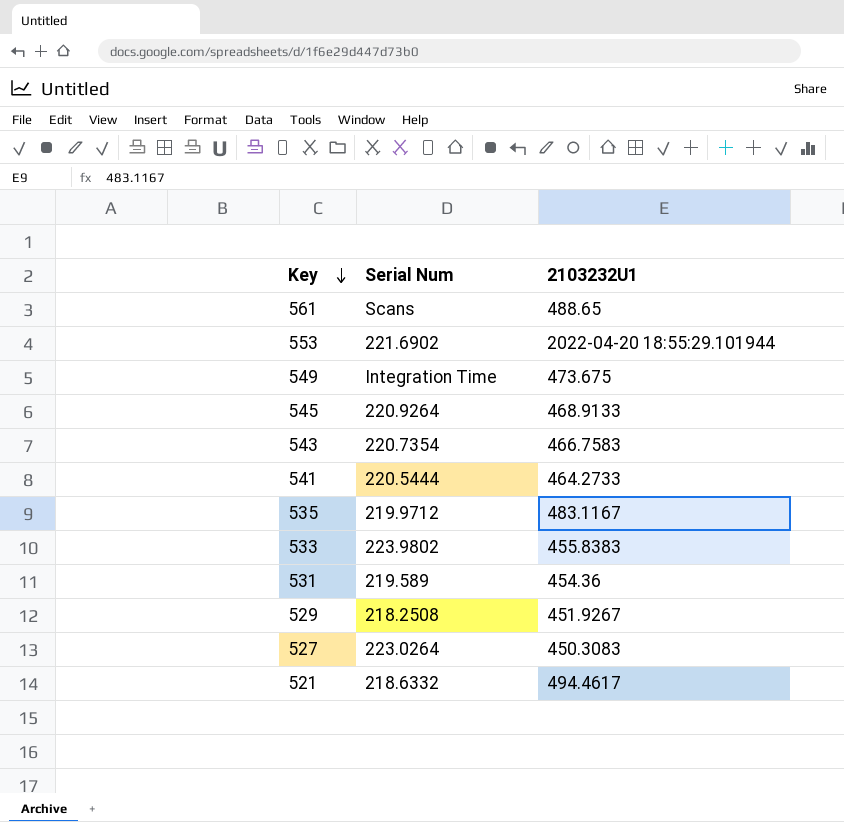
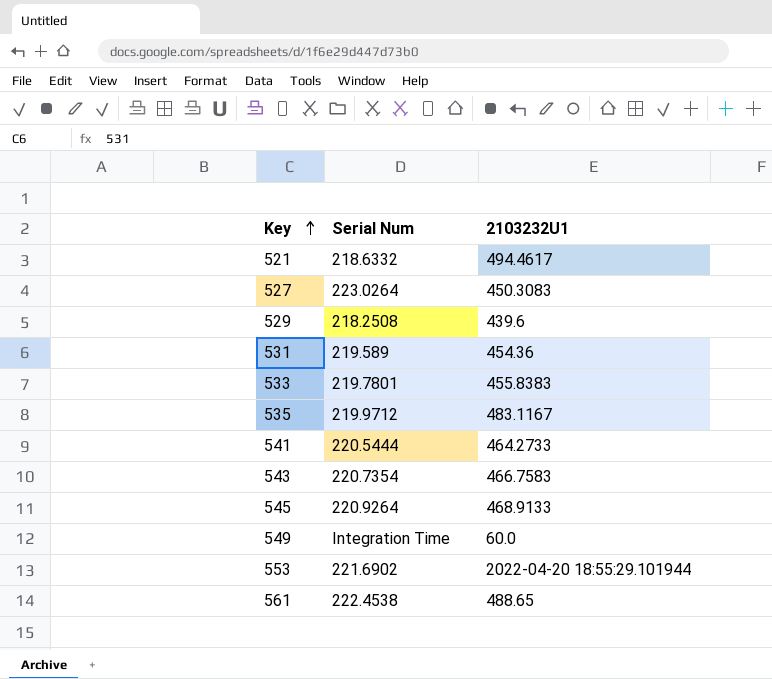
row order: Key descending -> Key ascending
529 | 2103232U1: 451.9267 -> 439.6
533 | Serial Num: 223.9802 -> 219.7801
549 | 2103232U1: 473.675 -> 60.0
561 | Serial Num: Scans -> 222.4538

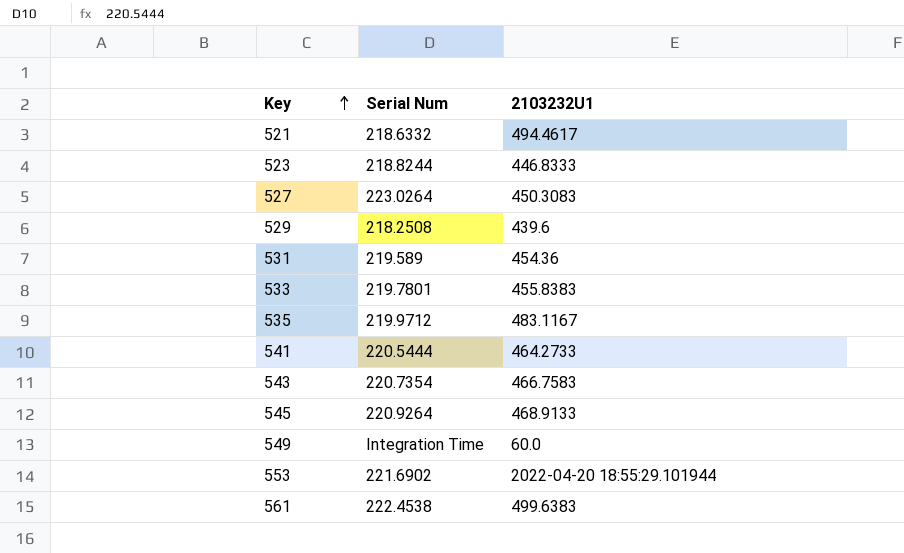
row 523: none -> 218.8244 | 446.8333
561 | 2103232U1: 488.65 -> 499.6383

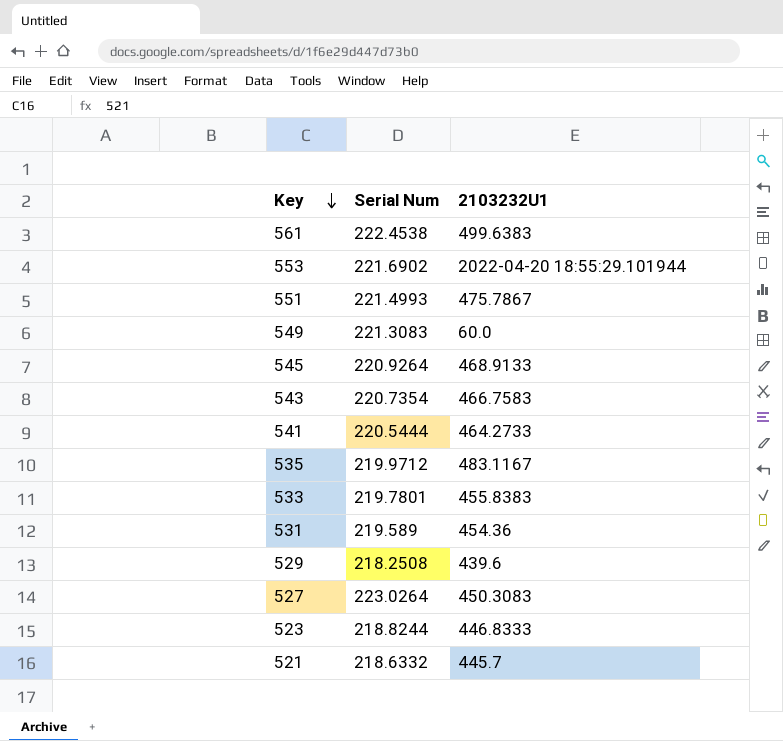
row order: Key ascending -> Key descending
row 551: none -> 221.4993 | 475.7867
549 | Serial Num: Integration Time -> 221.3083
521 | 2103232U1: 494.4617 -> 445.7

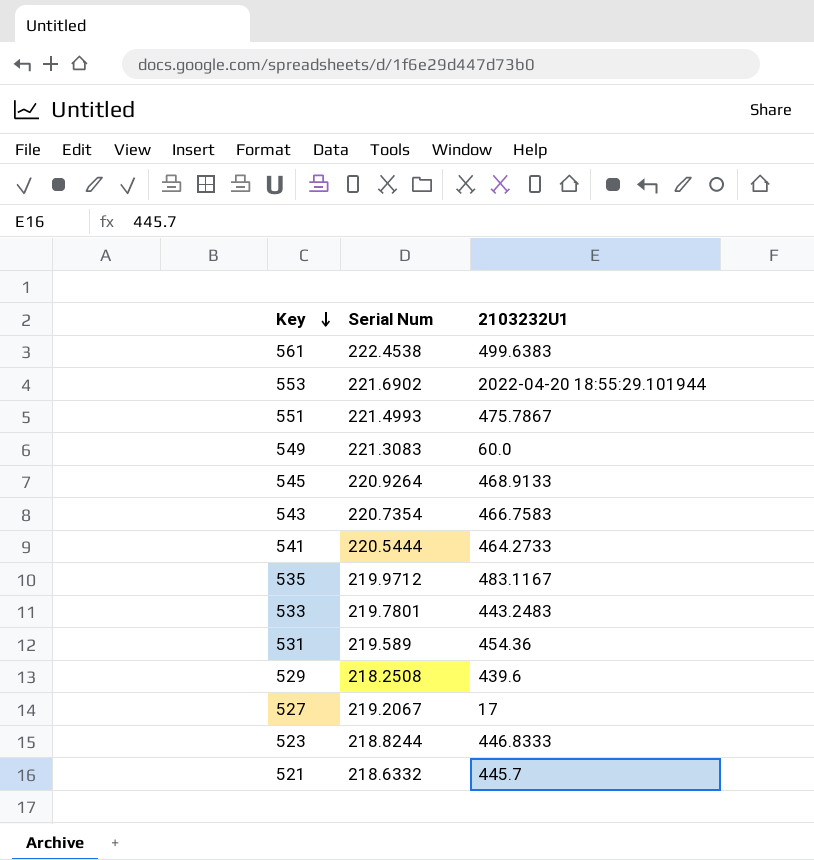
533 | 2103232U1: 455.8383 -> 443.2483
527 | Serial Num: 223.0264 -> 219.2067
527 | 2103232U1: 450.3083 -> 17

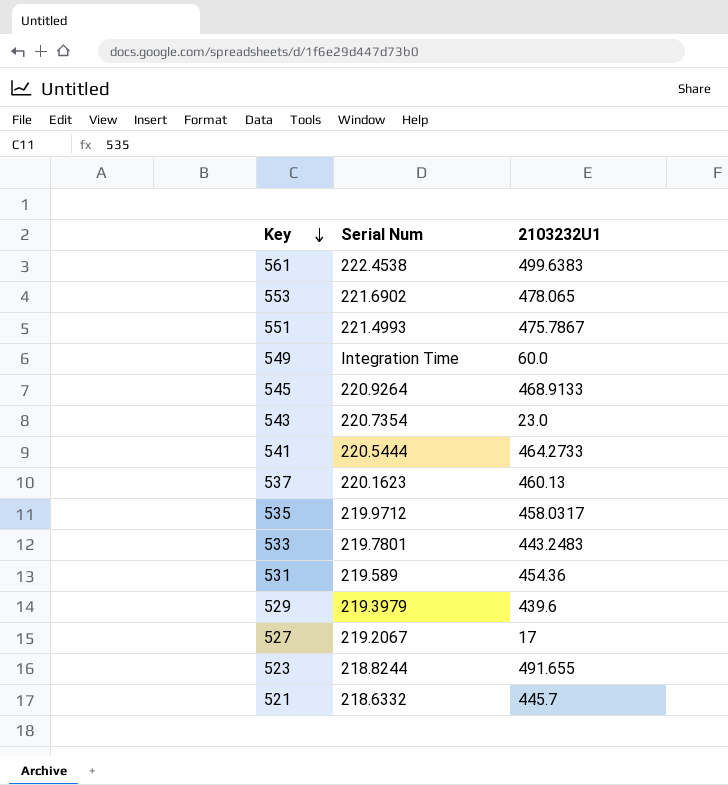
553 | 2103232U1: 2022-04-20 18:55:29.101944 -> 478.065
549 | Serial Num: 221.3083 -> Integration Time
543 | 2103232U1: 466.7583 -> 23.0
row 537: none -> 220.1623 | 460.13
535 | 2103232U1: 483.1167 -> 458.0317
529 | Serial Num: 218.2508 -> 219.3979
523 | 2103232U1: 446.8333 -> 491.655

